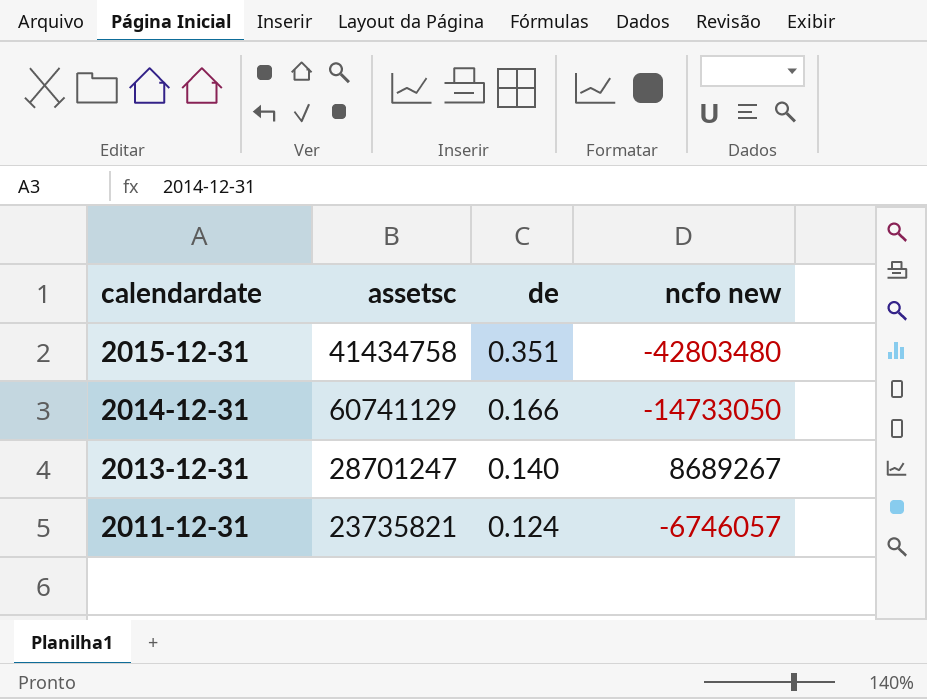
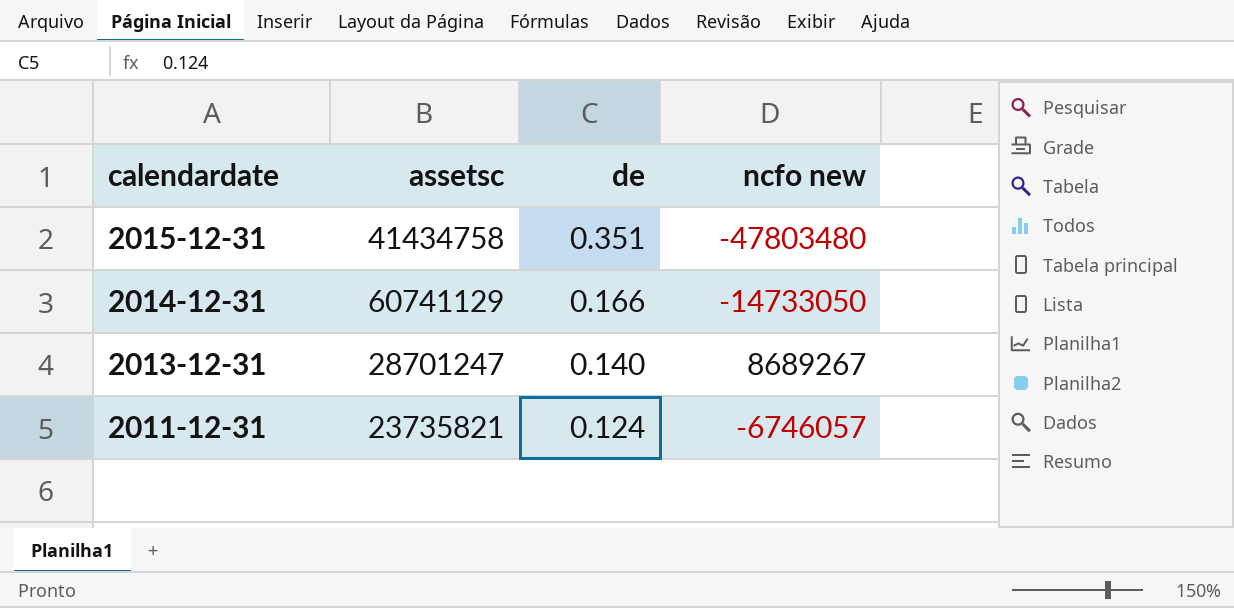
2015-12-31 | ncfo new: -42803480 -> -47803480

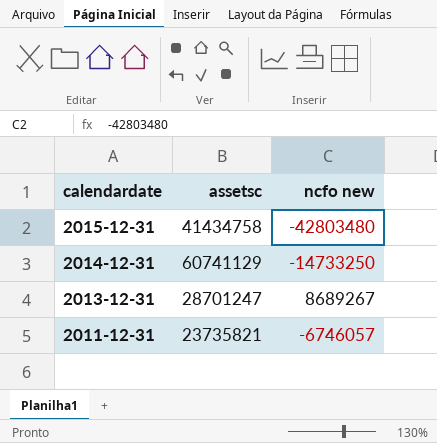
column de | position: 3 -> none
2015-12-31 | ncfo new: -47803480 -> -42803480
2014-12-31 | ncfo new: -14733050 -> -14733250

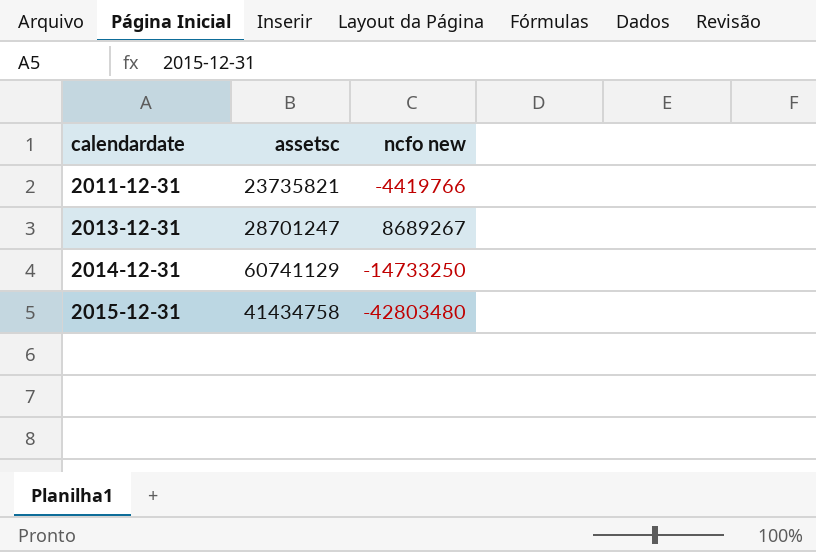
row order: calendardate descending -> calendardate ascending
2011-12-31 | ncfo new: -6746057 -> -4419766

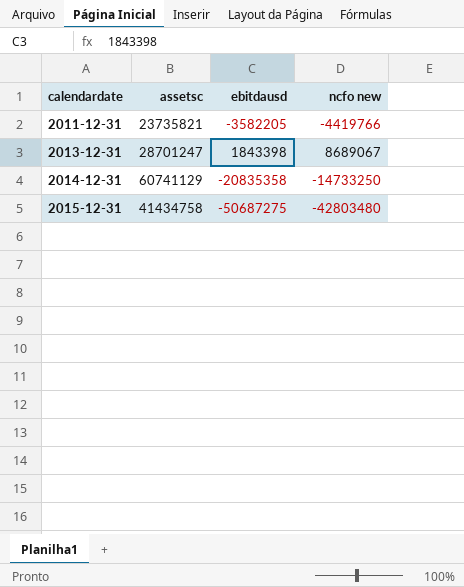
column ebitdausd | position: none -> 3
2013-12-31 | ncfo new: 8689267 -> 8689067

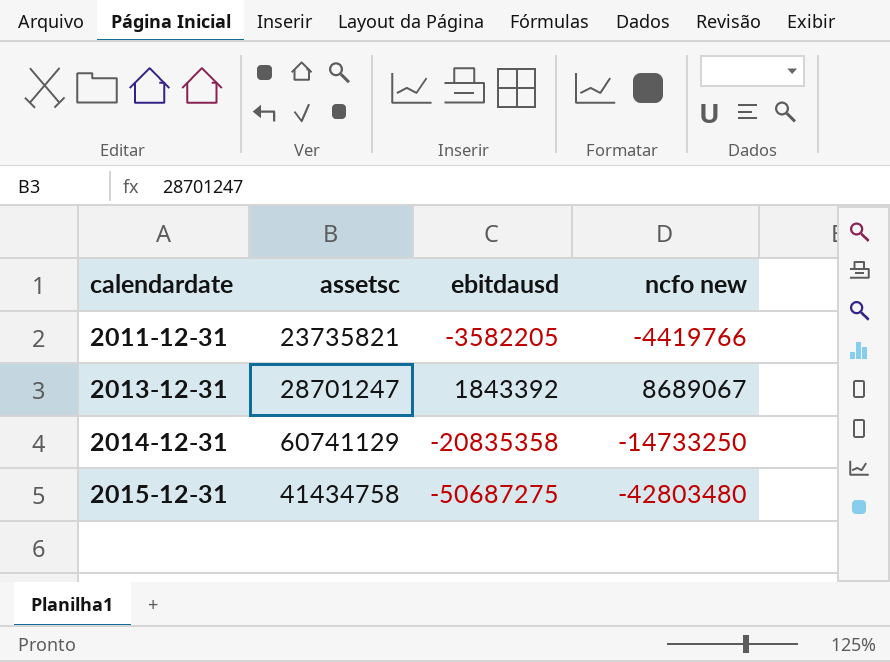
2013-12-31 | ebitdausd: 1843398 -> 1843392

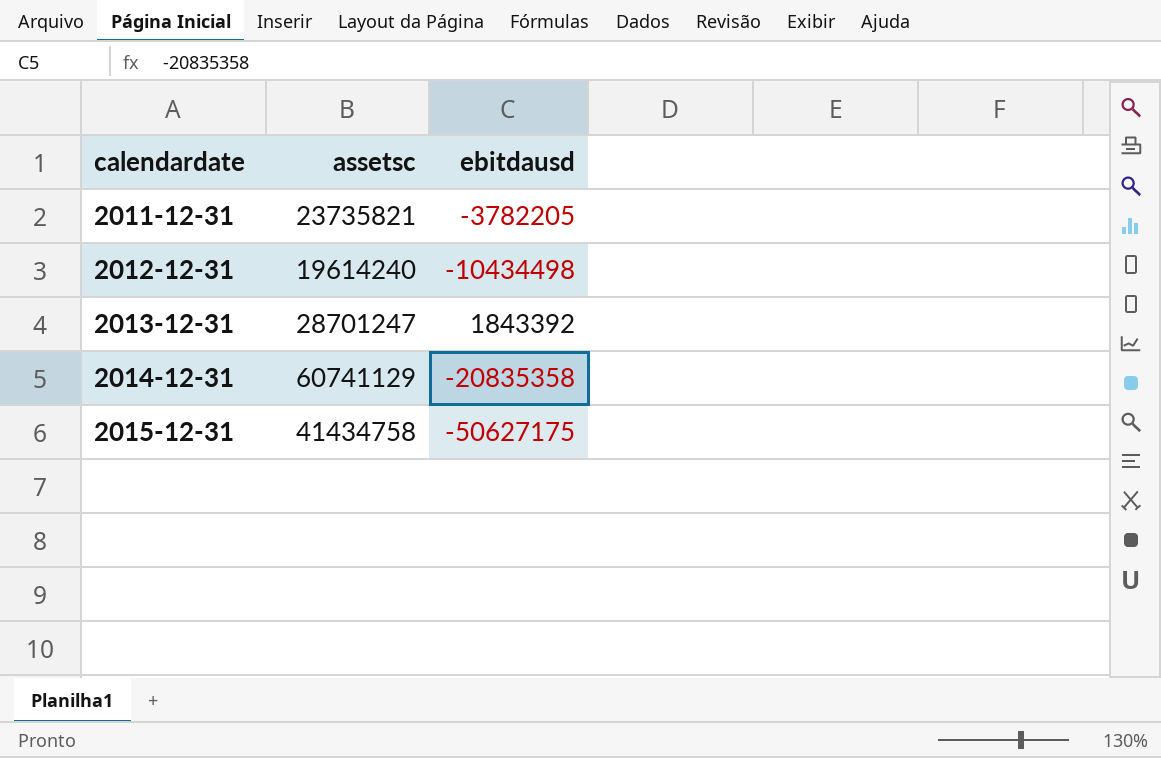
column ncfo new | position: 4 -> none
2011-12-31 | ebitdausd: -3582205 -> -3782205
row 2012-12-31: none -> 19614240 | -10434498
2015-12-31 | ebitdausd: -50687275 -> -50627175

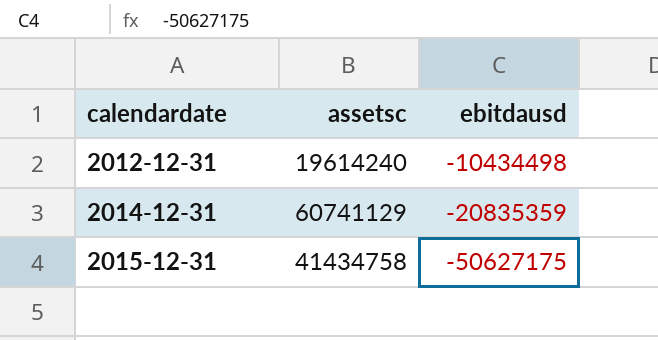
row 2011-12-31: 23735821 | -3782205 -> none
row 2013-12-31: 28701247 | 1843392 -> none
2014-12-31 | ebitdausd: -20835358 -> -20835359

